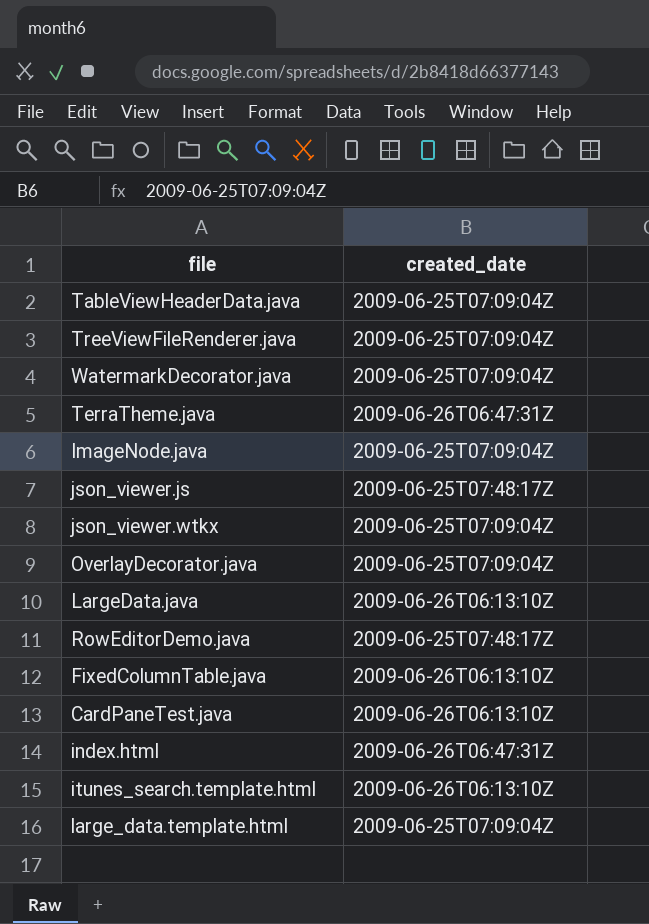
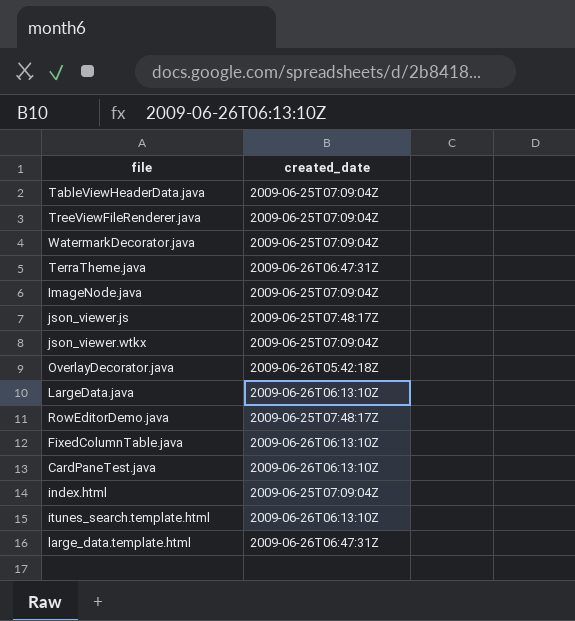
OverlayDecorator.java | created_date: 2009-06-25T07:09:04Z -> 2009-06-26T05:42:18Z
index.html | created_date: 2009-06-26T06:47:31Z -> 2009-06-25T07:09:04Z
large_data.template.html | created_date: 2009-06-25T07:09:04Z -> 2009-06-26T06:47:31Z

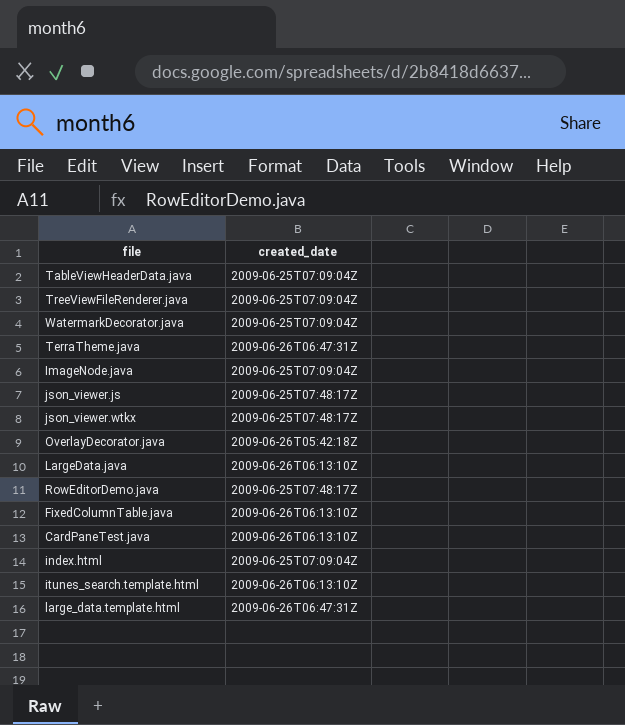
json_viewer.wtkx | created_date: 2009-06-25T07:09:04Z -> 2009-06-25T07:48:17Z

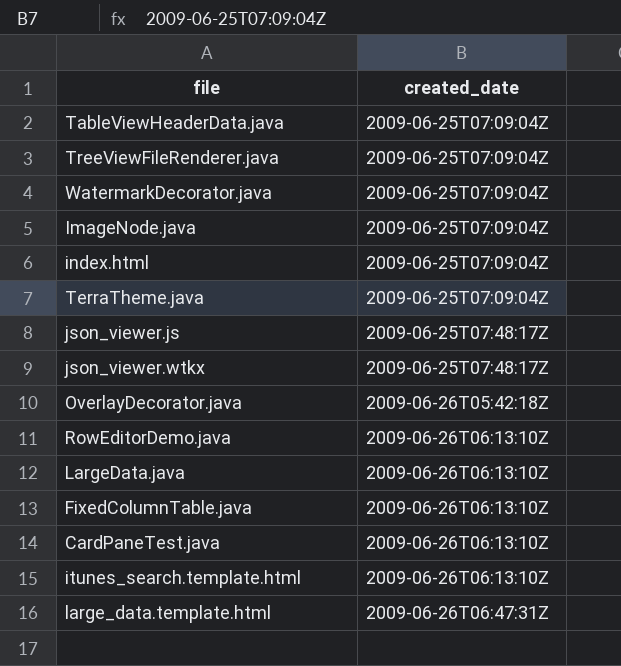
row order: none -> created_date ascending
TerraTheme.java | created_date: 2009-06-26T06:47:31Z -> 2009-06-25T07:09:04Z
RowEditorDemo.java | created_date: 2009-06-25T07:48:17Z -> 2009-06-26T06:13:10Z

